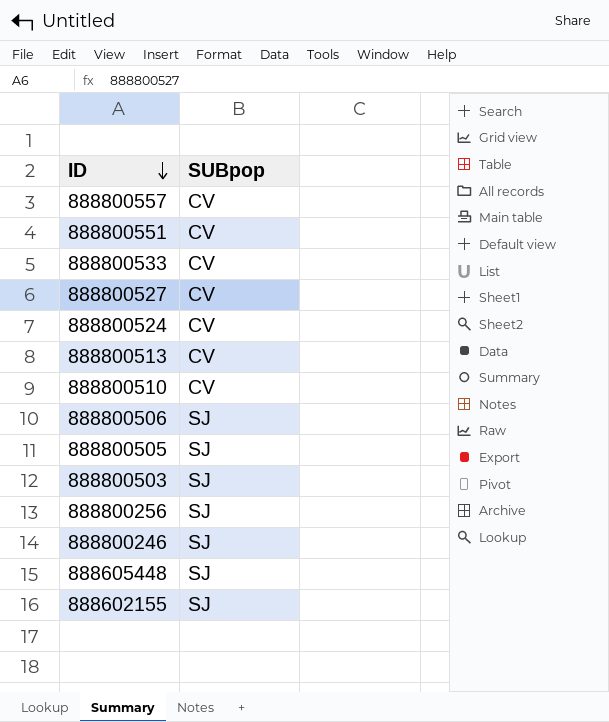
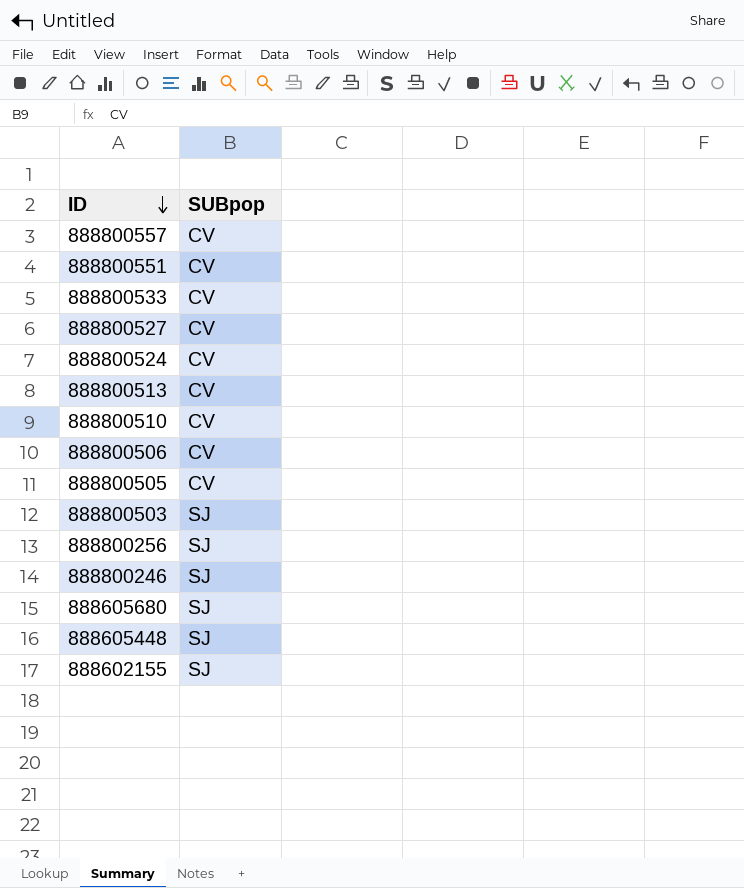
888800506 | SUBpop: SJ -> CV
888800505 | SUBpop: SJ -> CV
row 888605680: none -> SJ

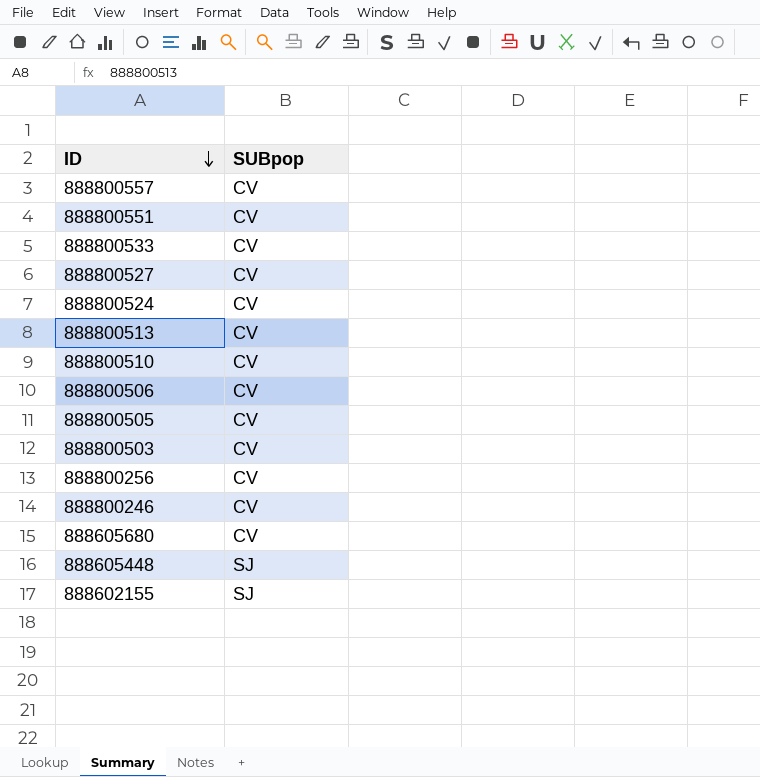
888800503 | SUBpop: SJ -> CV
888800256 | SUBpop: SJ -> CV
888800246 | SUBpop: SJ -> CV
888605680 | SUBpop: SJ -> CV

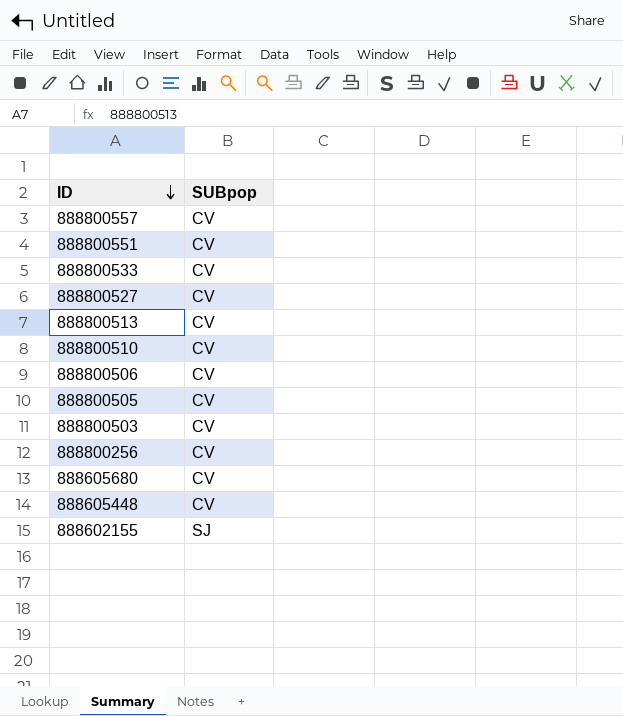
row 888800524: CV -> none
row 888800246: CV -> none
888605448 | SUBpop: SJ -> CV

